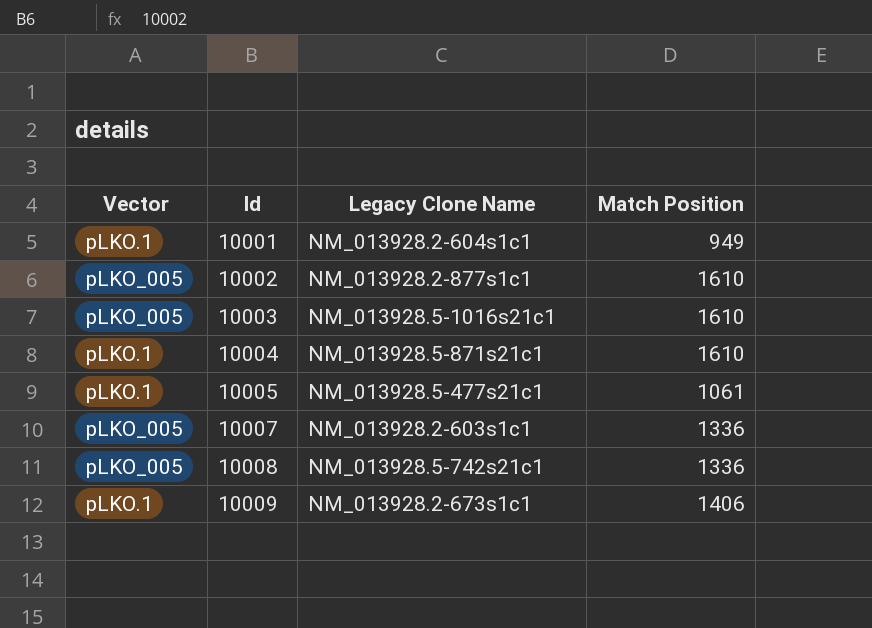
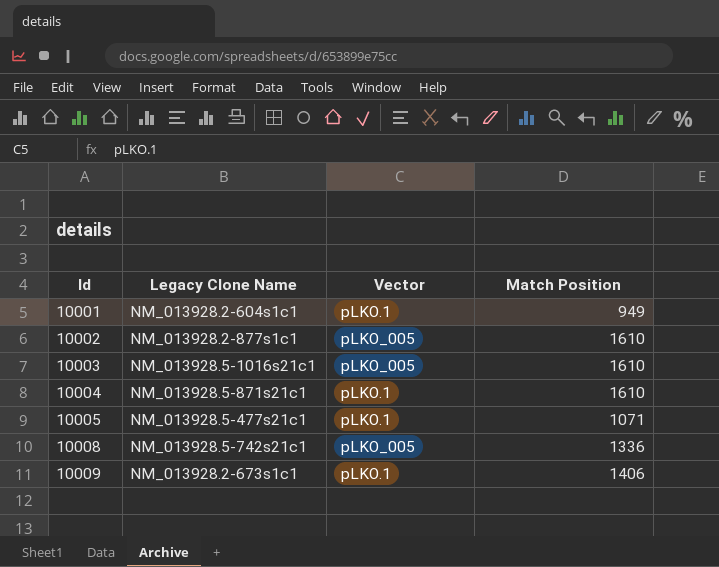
column Vector | position: 1 -> 3
row 10007: pLKO_005 | NM_013928.2-603s1c1 | 1336 -> none
10005 | Match Position: 1061 -> 1071

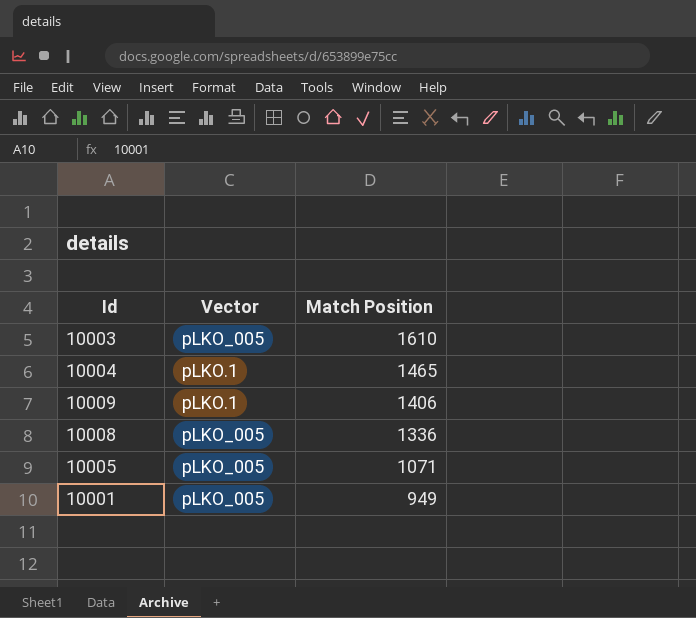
row order: Id ascending -> Match Position descending
column Legacy Clone Name | position: 2 -> none
row 10002: NM_013928.2-877s1c1 | pLKO_005 | 1610 -> none
10004 | Match Position: 1610 -> 1465
10005 | Vector: pLKO.1 -> pLKO_005
10001 | Vector: pLKO.1 -> pLKO_005

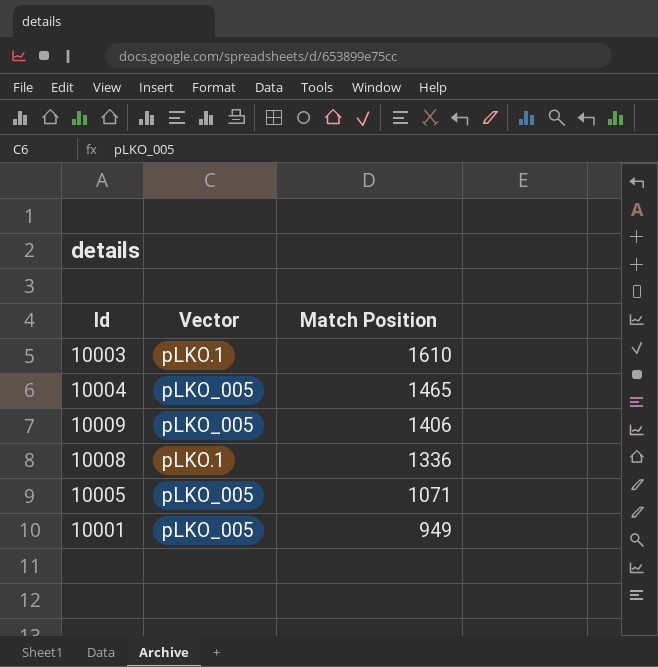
10003 | Vector: pLKO_005 -> pLKO.1
10004 | Vector: pLKO.1 -> pLKO_005
10009 | Vector: pLKO.1 -> pLKO_005
10008 | Vector: pLKO_005 -> pLKO.1

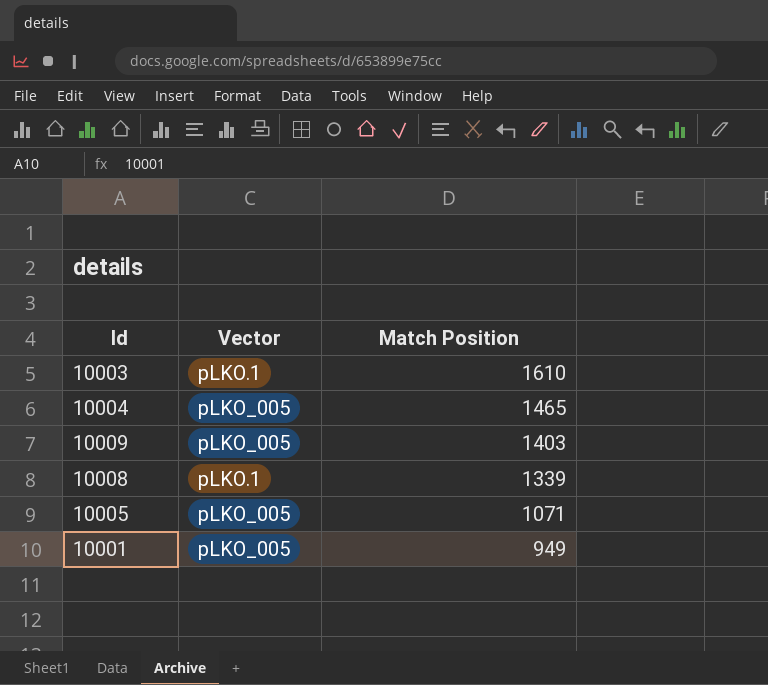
10009 | Match Position: 1406 -> 1403
10008 | Match Position: 1336 -> 1339

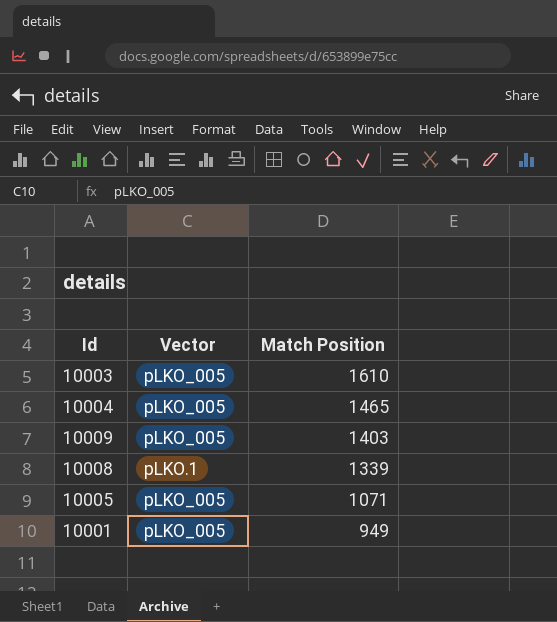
10003 | Vector: pLKO.1 -> pLKO_005

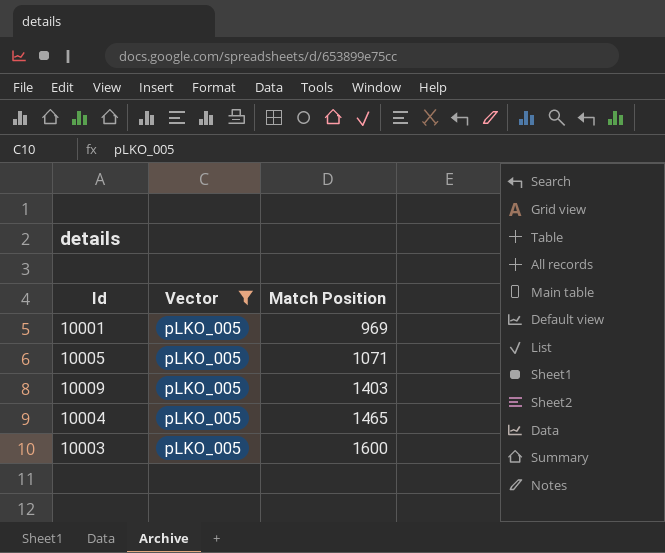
filter: none -> Vector = pLKO_005
row order: Match Position descending -> Match Position ascending
10001 | Match Position: 949 -> 969
10003 | Match Position: 1610 -> 1600

